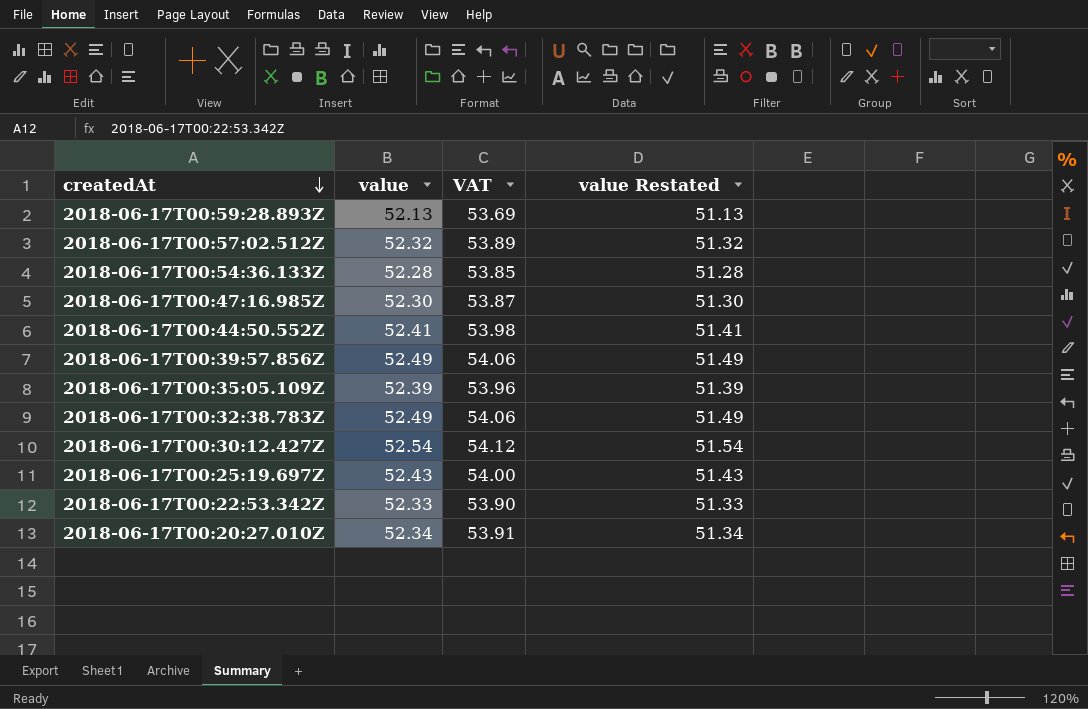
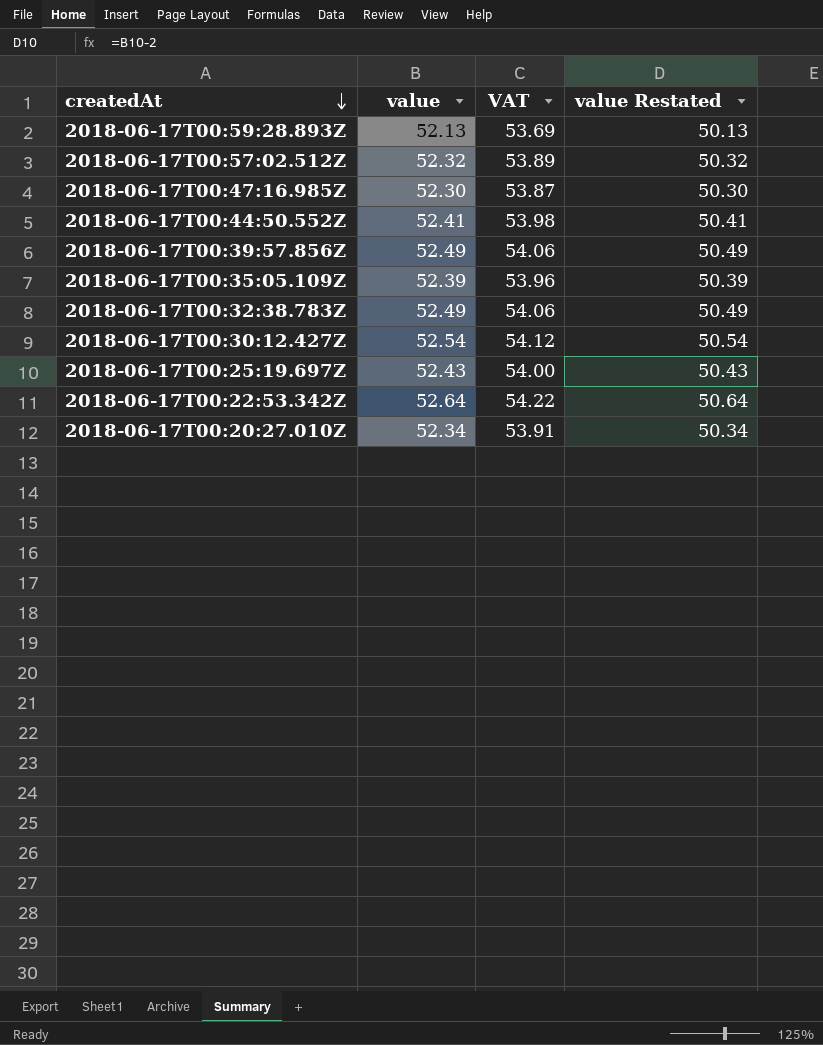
column value Restated | formula: [value] - 1 -> [value] - 2
row 2018-06-17T00:54:36.133Z: 52.28 | 53.85 | 51.28 -> none
2018-06-17T00:22:53.342Z | value: 52.33 -> 52.64
2018-06-17T00:22:53.342Z | VAT: 53.90 -> 54.22

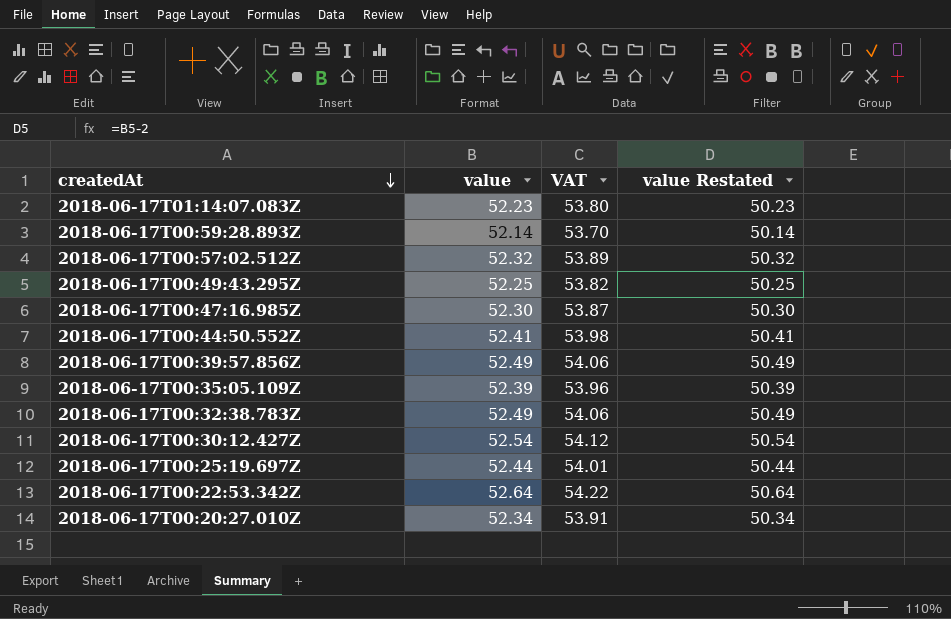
row 2018-06-17T01:14:07.083Z: none -> 52.23 | 53.80 | 50.23
2018-06-17T00:59:28.893Z | value: 52.13 -> 52.14
2018-06-17T00:59:28.893Z | VAT: 53.69 -> 53.70
2018-06-17T00:59:28.893Z | value Restated: 50.13 -> 50.14
row 2018-06-17T00:49:43.295Z: none -> 52.25 | 53.82 | 50.25
2018-06-17T00:25:19.697Z | value: 52.43 -> 52.44
2018-06-17T00:25:19.697Z | VAT: 54.00 -> 54.01
2018-06-17T00:25:19.697Z | value Restated: 50.43 -> 50.44

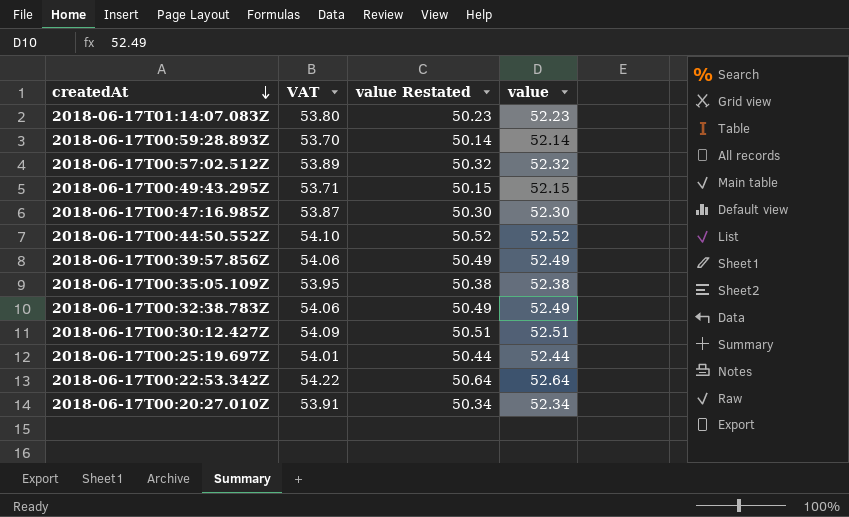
column value | position: 2 -> 4
2018-06-17T00:49:43.295Z | VAT: 53.82 -> 53.71
2018-06-17T00:49:43.295Z | value Restated: 50.25 -> 50.15
2018-06-17T00:49:43.295Z | value: 52.25 -> 52.15
2018-06-17T00:44:50.552Z | VAT: 53.98 -> 54.10
2018-06-17T00:44:50.552Z | value Restated: 50.41 -> 50.52
2018-06-17T00:44:50.552Z | value: 52.41 -> 52.52
2018-06-17T00:35:05.109Z | VAT: 53.96 -> 53.95
2018-06-17T00:35:05.109Z | value Restated: 50.39 -> 50.38
2018-06-17T00:35:05.109Z | value: 52.39 -> 52.38
2018-06-17T00:30:12.427Z | VAT: 54.12 -> 54.09
2018-06-17T00:30:12.427Z | value Restated: 50.54 -> 50.51
2018-06-17T00:30:12.427Z | value: 52.54 -> 52.51

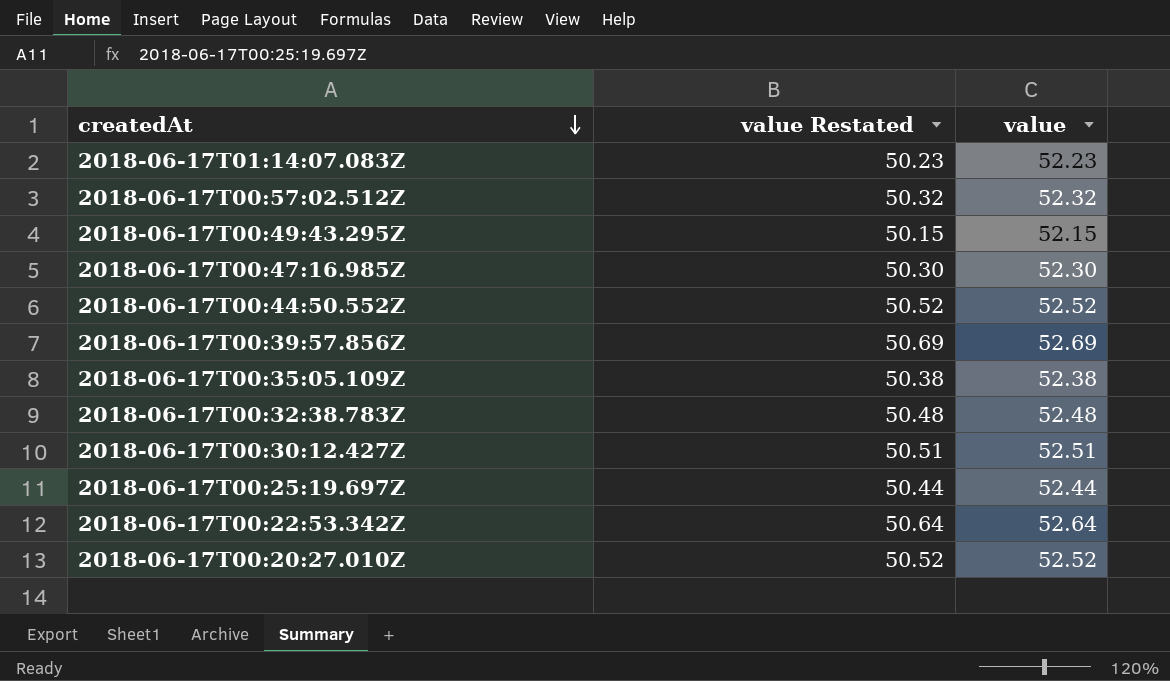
column VAT | formula: [value] * 1.03 -> none
row 2018-06-17T00:59:28.893Z: 53.70 | 50.14 | 52.14 -> none
2018-06-17T00:39:57.856Z | value Restated: 50.49 -> 50.69
2018-06-17T00:39:57.856Z | value: 52.49 -> 52.69
2018-06-17T00:32:38.783Z | value Restated: 50.49 -> 50.48
2018-06-17T00:32:38.783Z | value: 52.49 -> 52.48
2018-06-17T00:20:27.010Z | value Restated: 50.34 -> 50.52
2018-06-17T00:20:27.010Z | value: 52.34 -> 52.52

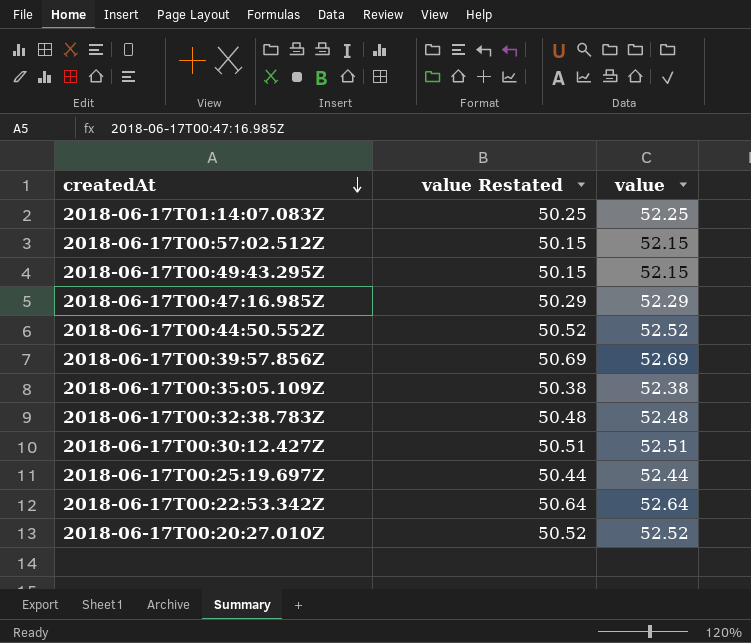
2018-06-17T01:14:07.083Z | value Restated: 50.23 -> 50.25
2018-06-17T01:14:07.083Z | value: 52.23 -> 52.25
2018-06-17T00:57:02.512Z | value Restated: 50.32 -> 50.15
2018-06-17T00:57:02.512Z | value: 52.32 -> 52.15
2018-06-17T00:47:16.985Z | value Restated: 50.30 -> 50.29
2018-06-17T00:47:16.985Z | value: 52.30 -> 52.29

